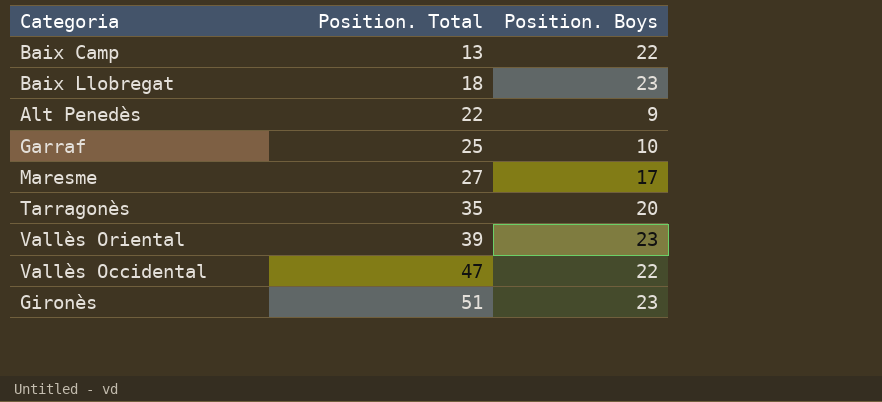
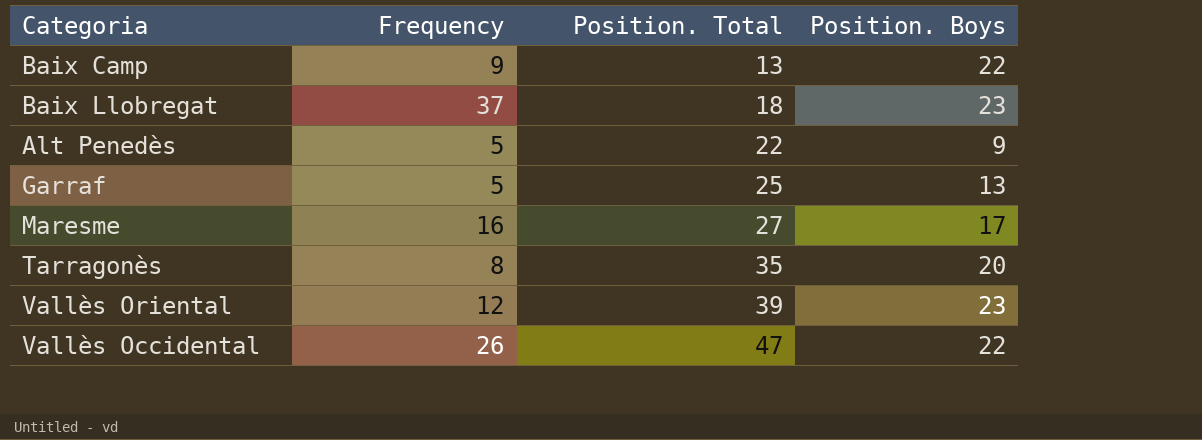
column Frequency | position: none -> 2
row Gironès: 51 | 23 -> none
Garraf | Position. Boys: 10 -> 13

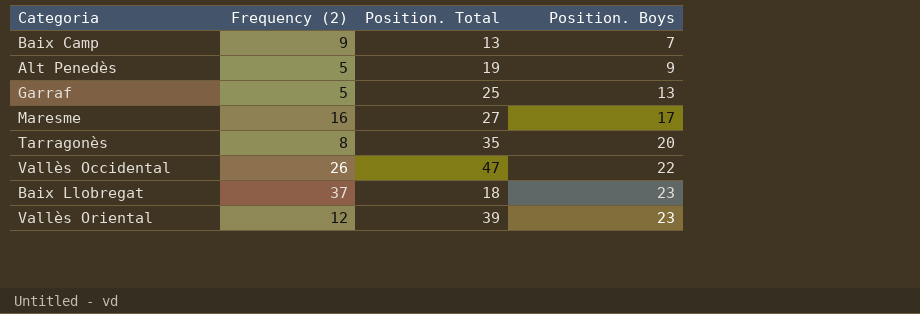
row order: Position. Total ascending -> Position. Boys ascending
column name: Frequency -> Frequency (2)
Baix Camp | Position. Boys: 22 -> 7
Alt Penedès | Position. Total: 22 -> 19

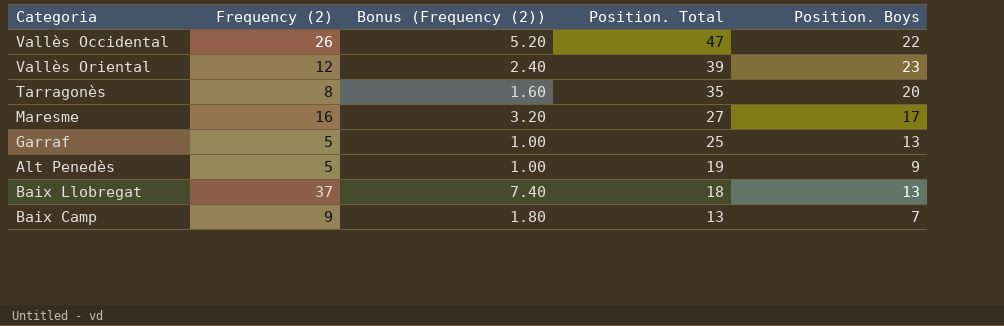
row order: Position. Boys ascending -> Position. Total descending
column Bonus (Frequency (2)) | formula: none -> [Frequency (2)] * 0.2
Baix Llobregat | Position. Boys: 23 -> 13

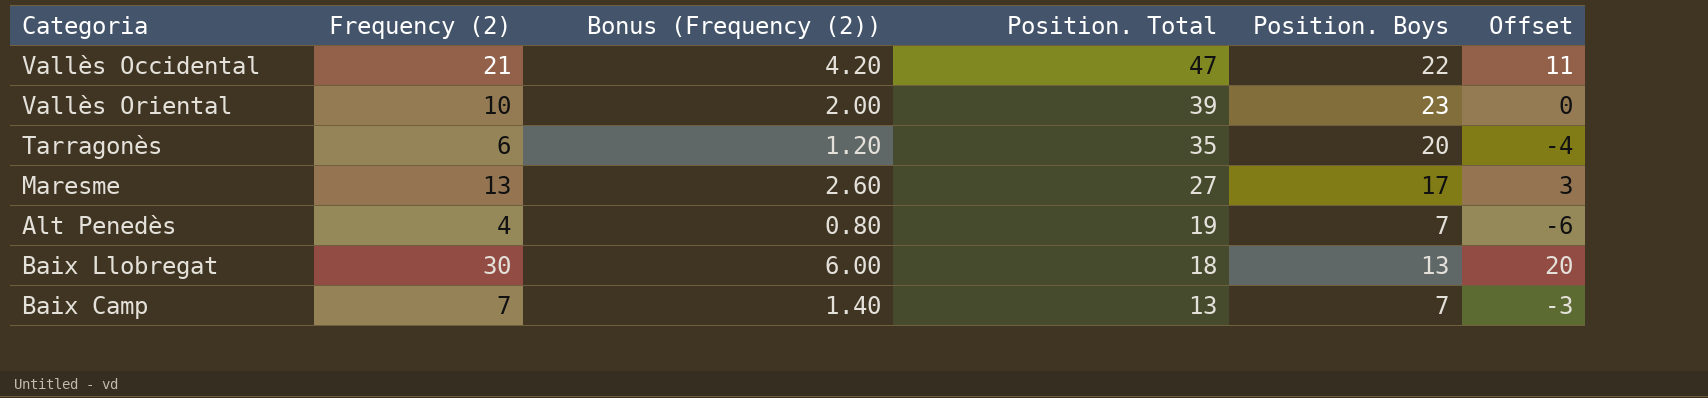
column Offset | formula: none -> [Frequency (2)] - 10
row Garraf: 5 | 1.00 | 25 | 13 -> none
Vallès Occidental | Frequency (2): 26 -> 21
Vallès Occidental | Bonus (Frequency (2)): 5.20 -> 4.20
Vallès Oriental | Frequency (2): 12 -> 10
Vallès Oriental | Bonus (Frequency (2)): 2.40 -> 2.00
Tarragonès | Frequency (2): 8 -> 6
Tarragonès | Bonus (Frequency (2)): 1.60 -> 1.20
Maresme | Frequency (2): 16 -> 13
Maresme | Bonus (Frequency (2)): 3.20 -> 2.60
Alt Penedès | Frequency (2): 5 -> 4
Alt Penedès | Bonus (Frequency (2)): 1.00 -> 0.80
Alt Penedès | Position. Boys: 9 -> 7
Baix Llobregat | Frequency (2): 37 -> 30
Baix Llobregat | Bonus (Frequency (2)): 7.40 -> 6.00
Baix Camp | Frequency (2): 9 -> 7
Baix Camp | Bonus (Frequency (2)): 1.80 -> 1.40

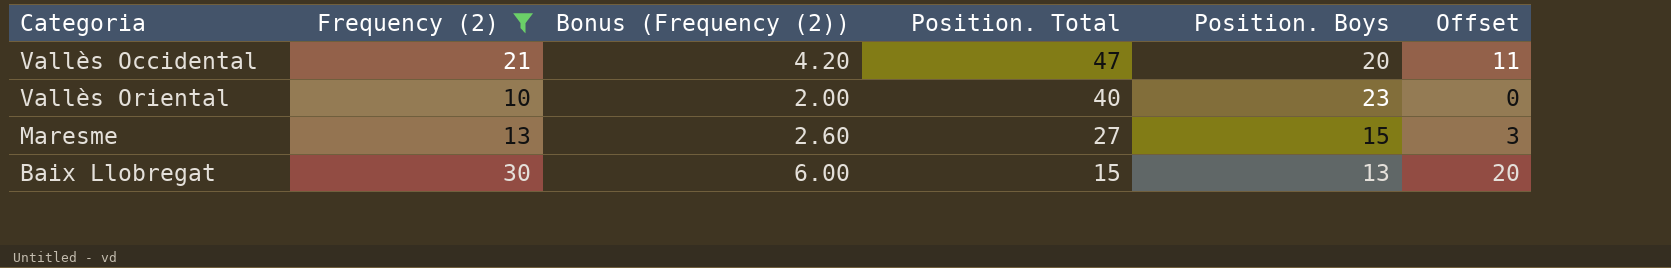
filter: none -> Frequency (2) >= 10
Vallès Occidental | Position. Boys: 22 -> 20
Vallès Oriental | Position. Total: 39 -> 40
Maresme | Position. Boys: 17 -> 15
Baix Llobregat | Position. Total: 18 -> 15

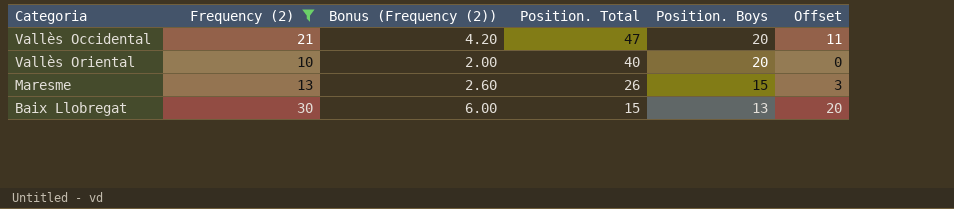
Vallès Oriental | Position. Boys: 23 -> 20
Maresme | Position. Total: 27 -> 26

